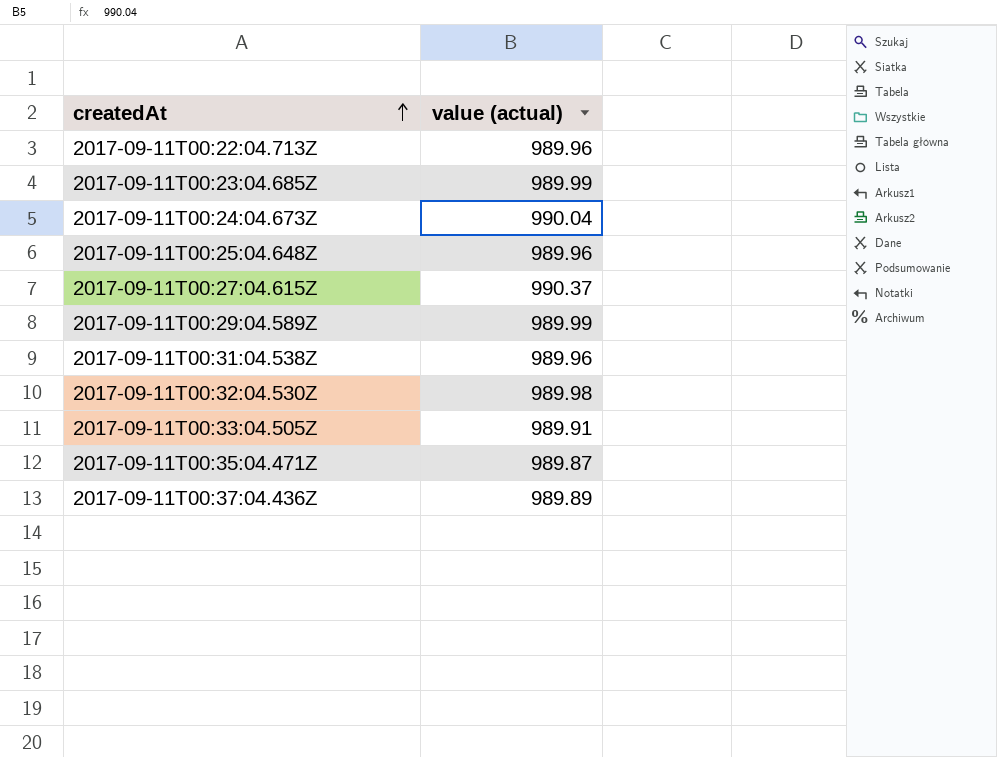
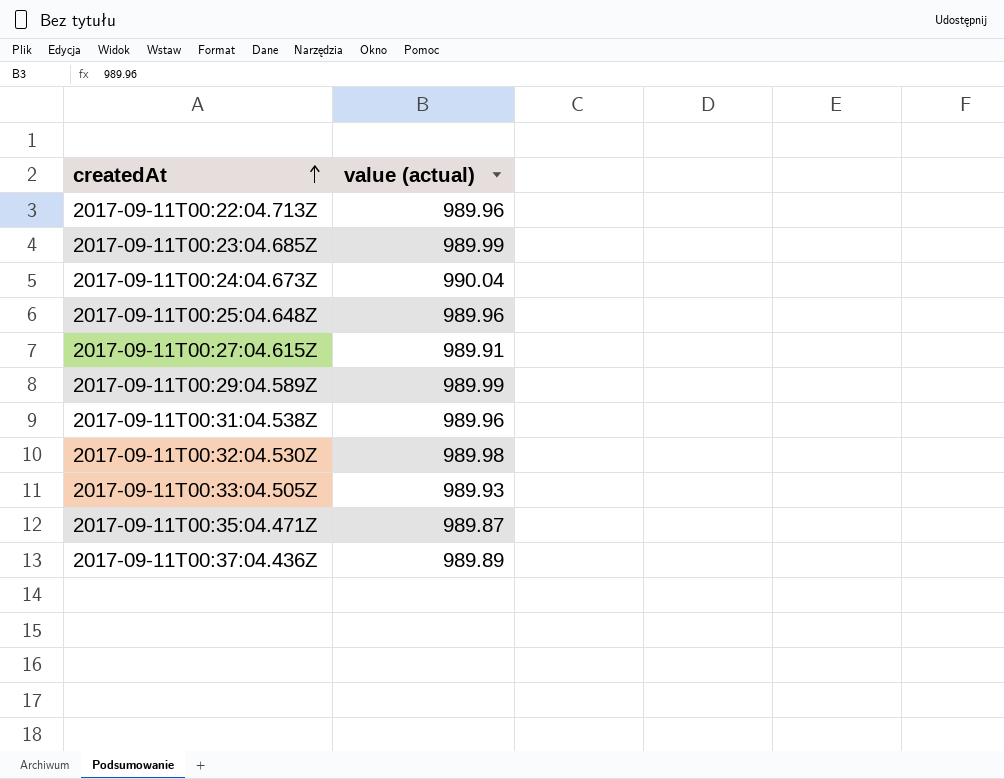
2017-09-11T00:27:04.615Z | value (actual): 990.37 -> 989.91
2017-09-11T00:33:04.505Z | value (actual): 989.91 -> 989.93

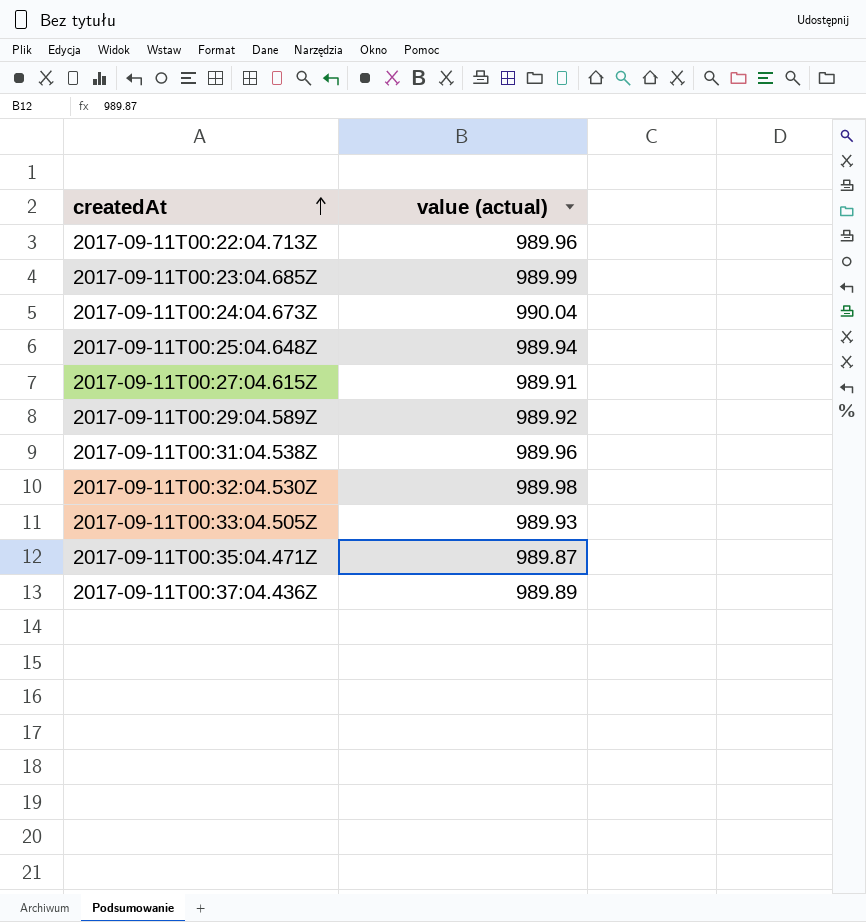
2017-09-11T00:25:04.648Z | value (actual): 989.96 -> 989.94
2017-09-11T00:29:04.589Z | value (actual): 989.99 -> 989.92

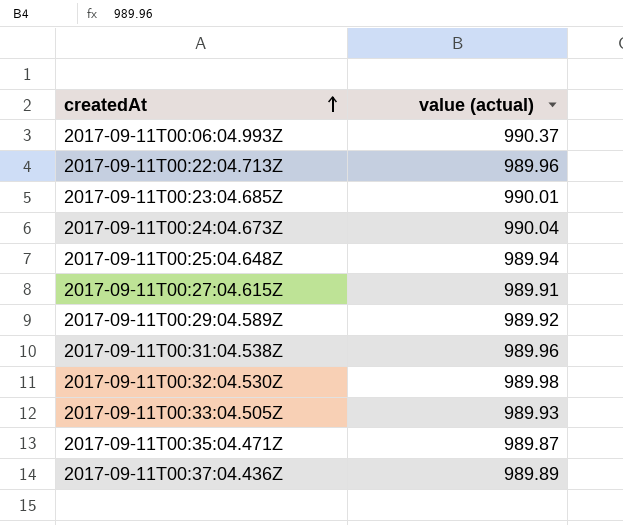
row 2017-09-11T00:06:04.993Z: none -> 990.37
2017-09-11T00:23:04.685Z | value (actual): 989.99 -> 990.01

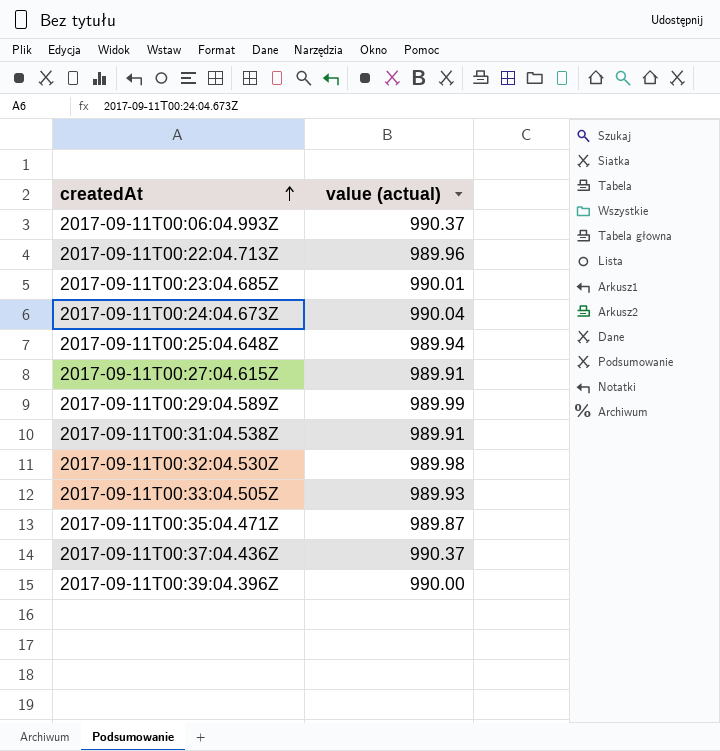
2017-09-11T00:29:04.589Z | value (actual): 989.92 -> 989.99
2017-09-11T00:31:04.538Z | value (actual): 989.96 -> 989.91
2017-09-11T00:37:04.436Z | value (actual): 989.89 -> 990.37
row 2017-09-11T00:39:04.396Z: none -> 990.00

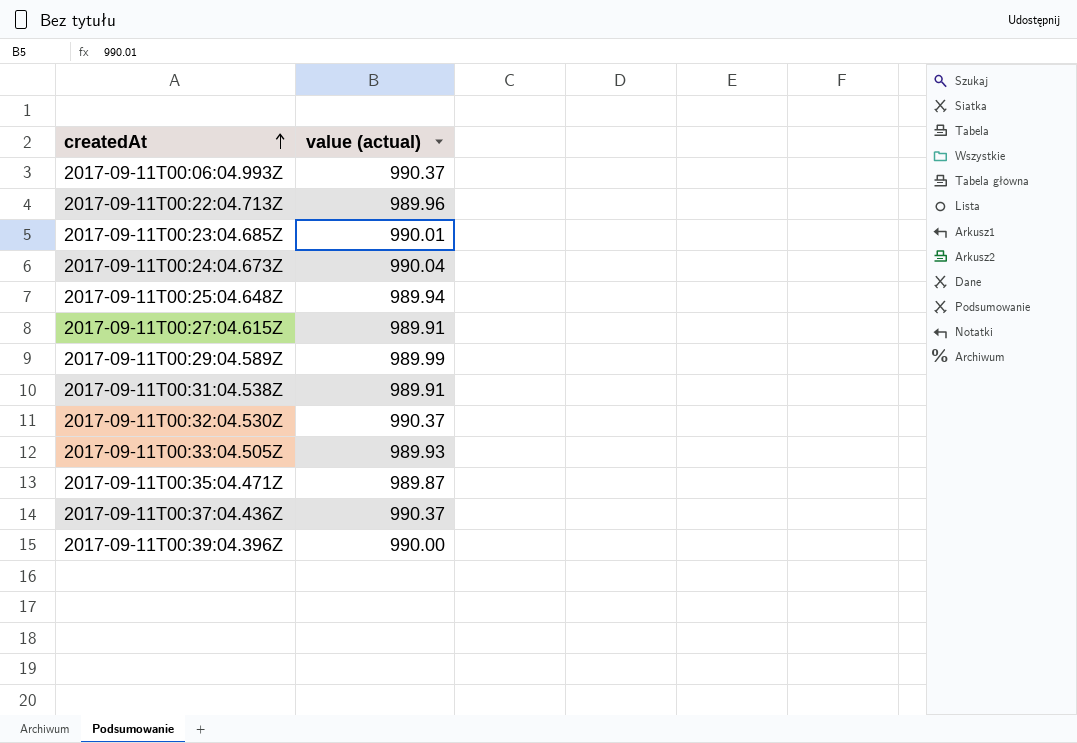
2017-09-11T00:32:04.530Z | value (actual): 989.98 -> 990.37

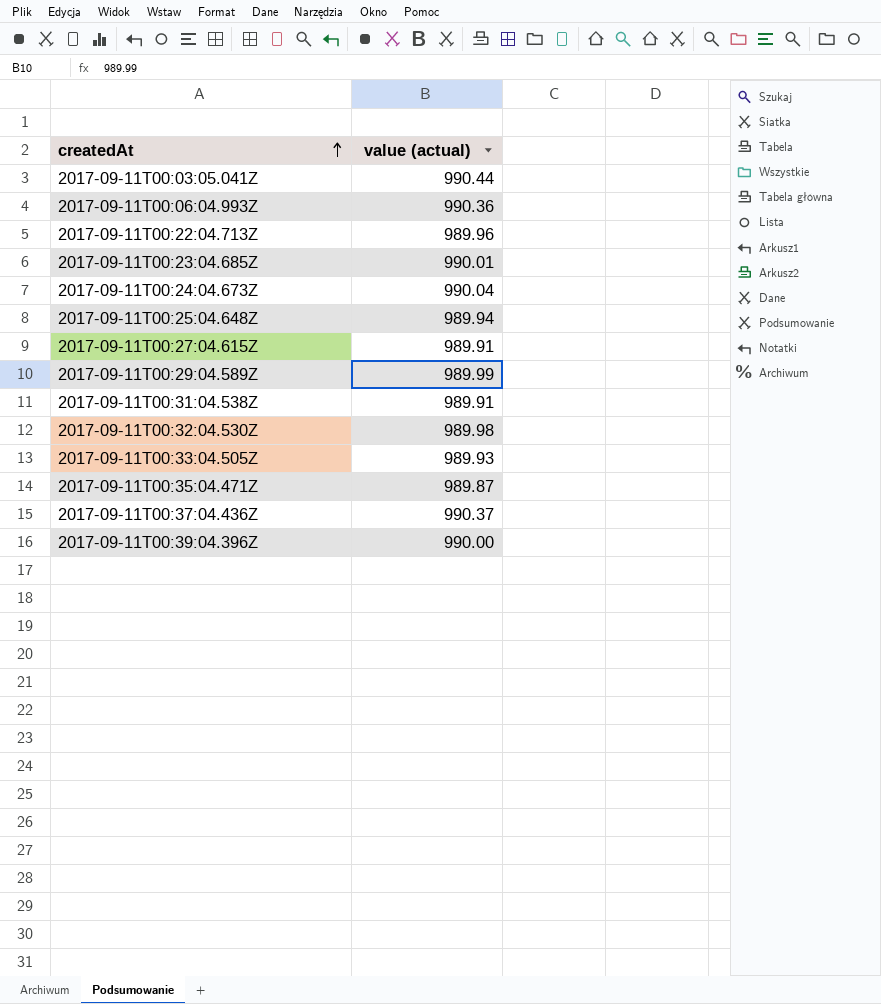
row 2017-09-11T00:03:05.041Z: none -> 990.44
2017-09-11T00:06:04.993Z | value (actual): 990.37 -> 990.36
2017-09-11T00:32:04.530Z | value (actual): 990.37 -> 989.98

